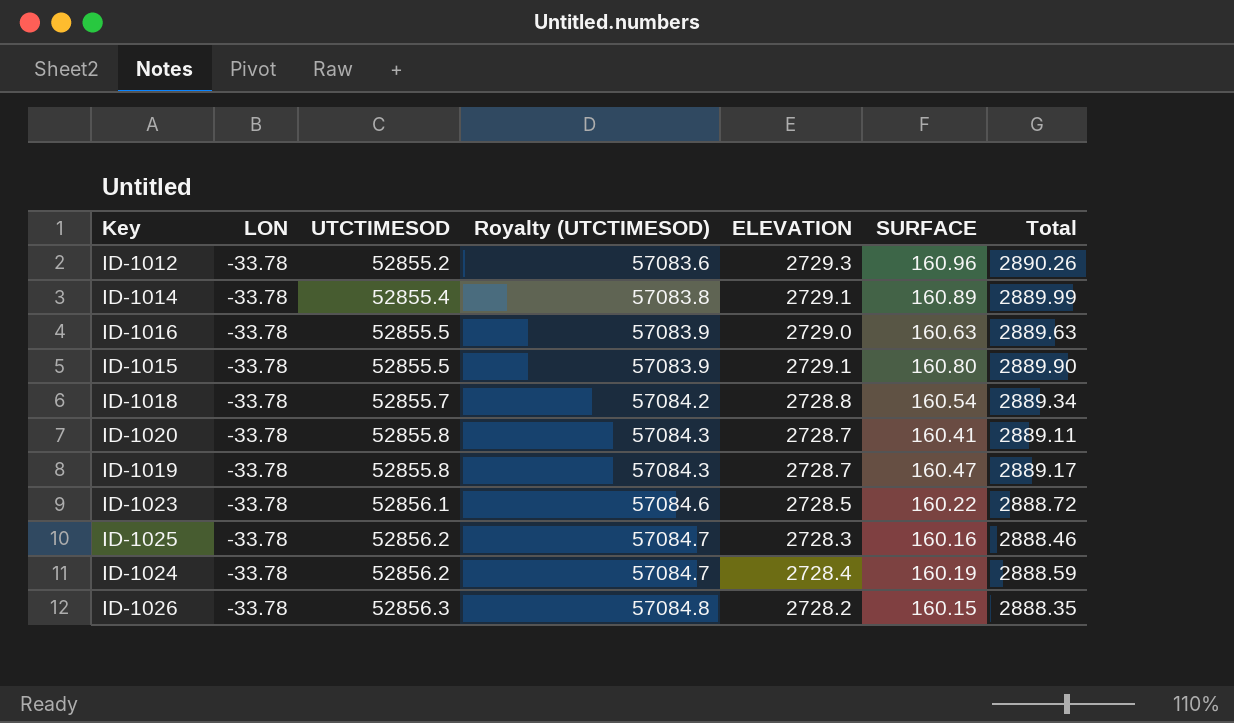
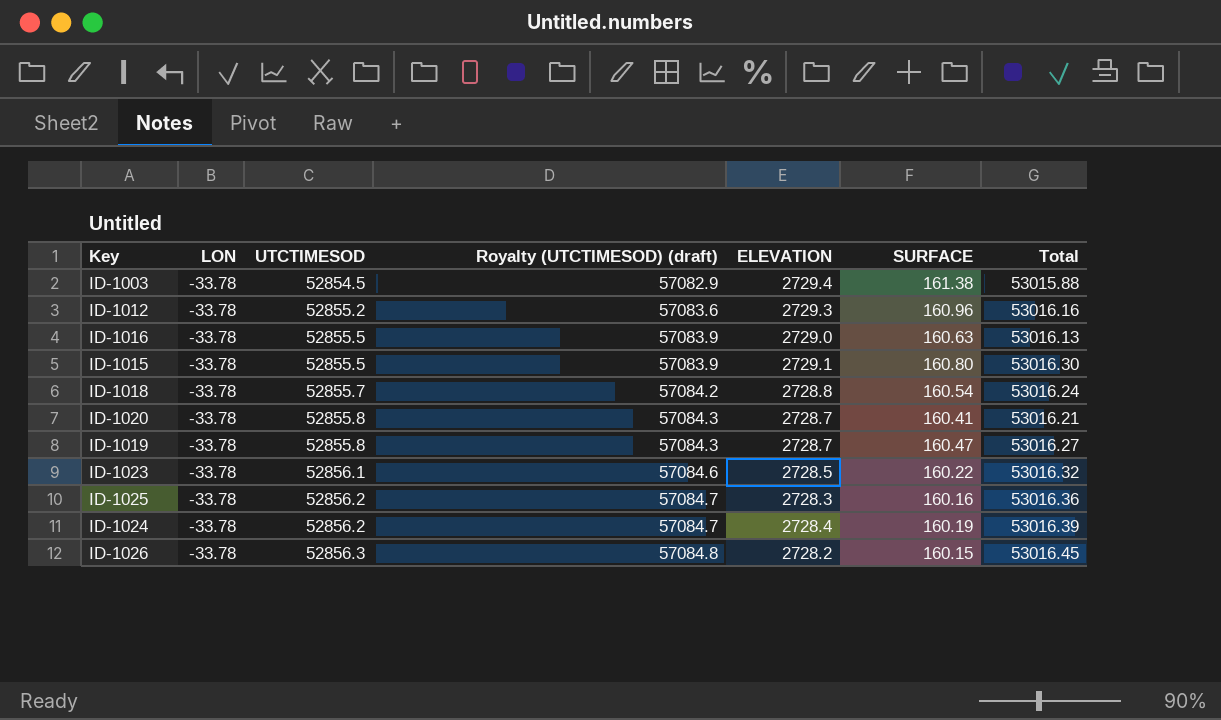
column name: Royalty (UTCTIMESOD) -> Royalty (UTCTIMESOD) (draft)
column Total | formula: [ELEVATION] + [SURFACE] -> [UTCTIMESOD] + [SURFACE]
row ID-1014: -33.78 | 52855.4 | 57083.8 | 2729.1 | 160.89 | 2889.99 -> none
row ID-1003: none -> -33.78 | 52854.5 | 57082.9 | 2729.4 | 161.38 | 53015.88

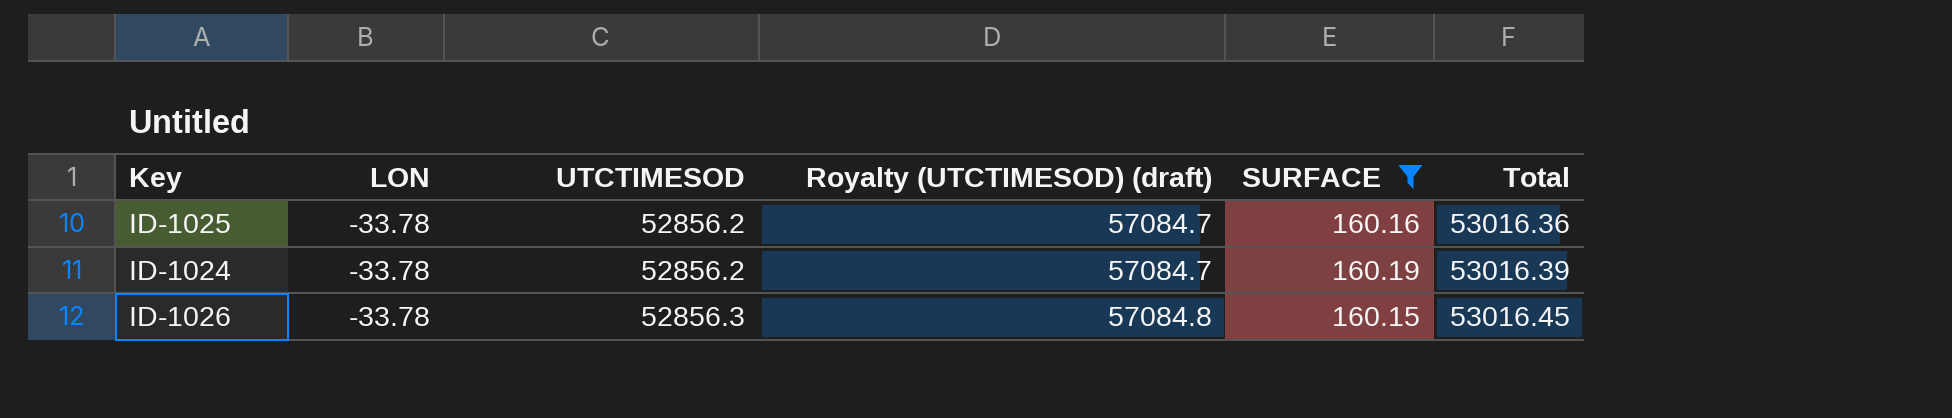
filter: none -> SURFACE <= 160.19
column ELEVATION | position: 5 -> none

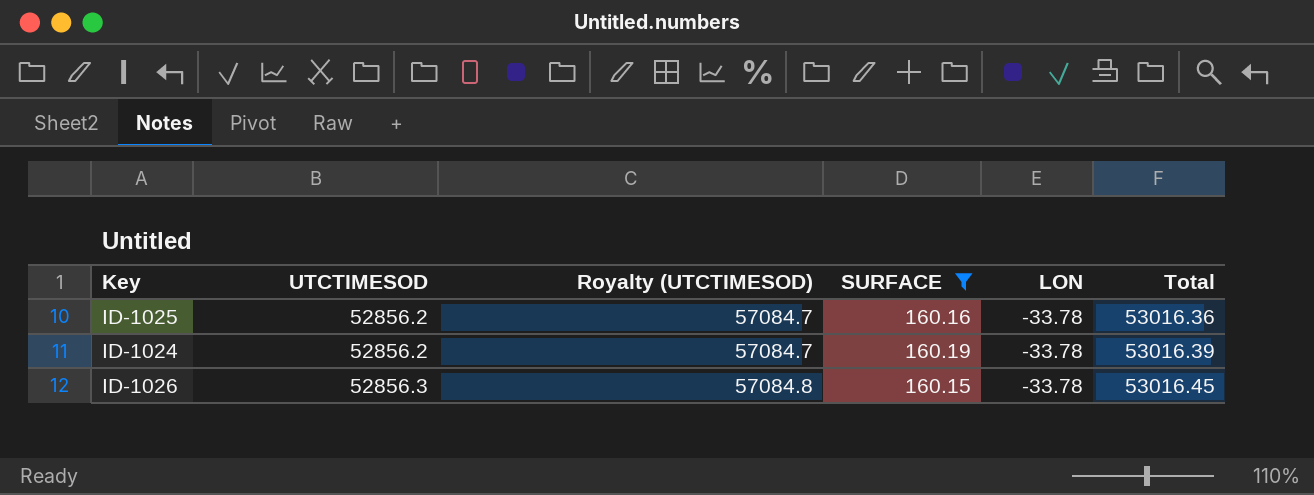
column name: Royalty (UTCTIMESOD) (draft) -> Royalty (UTCTIMESOD)
column LON | position: 2 -> 5

